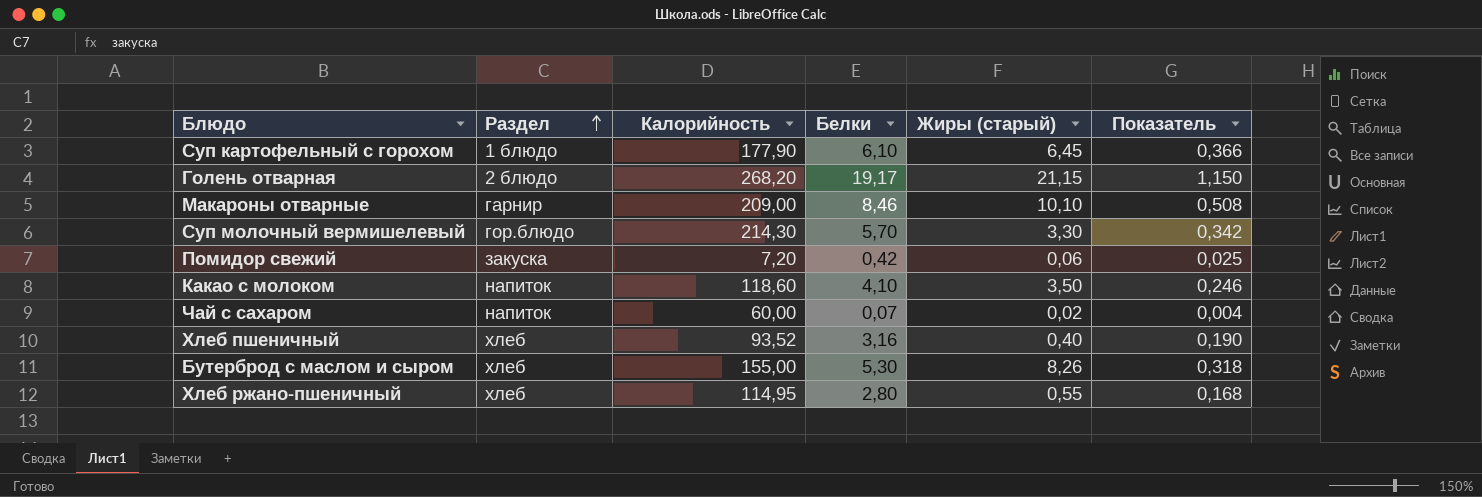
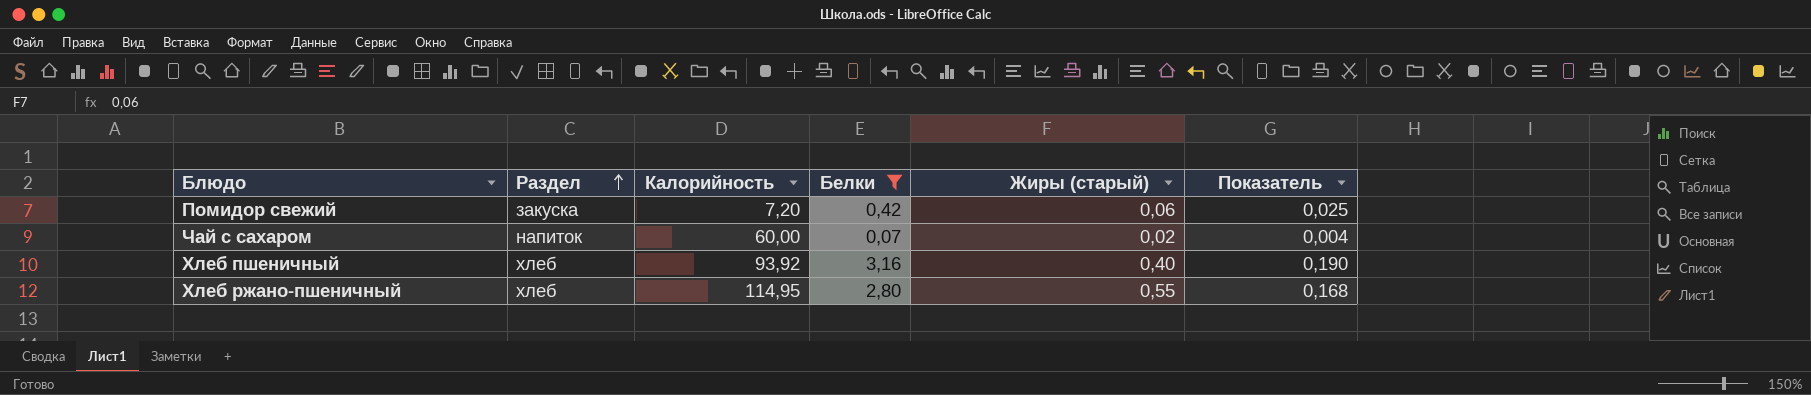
filter: none -> Белки <= 3,16
Хлеб пшеничный | Калорийность: 93,52 -> 93,92

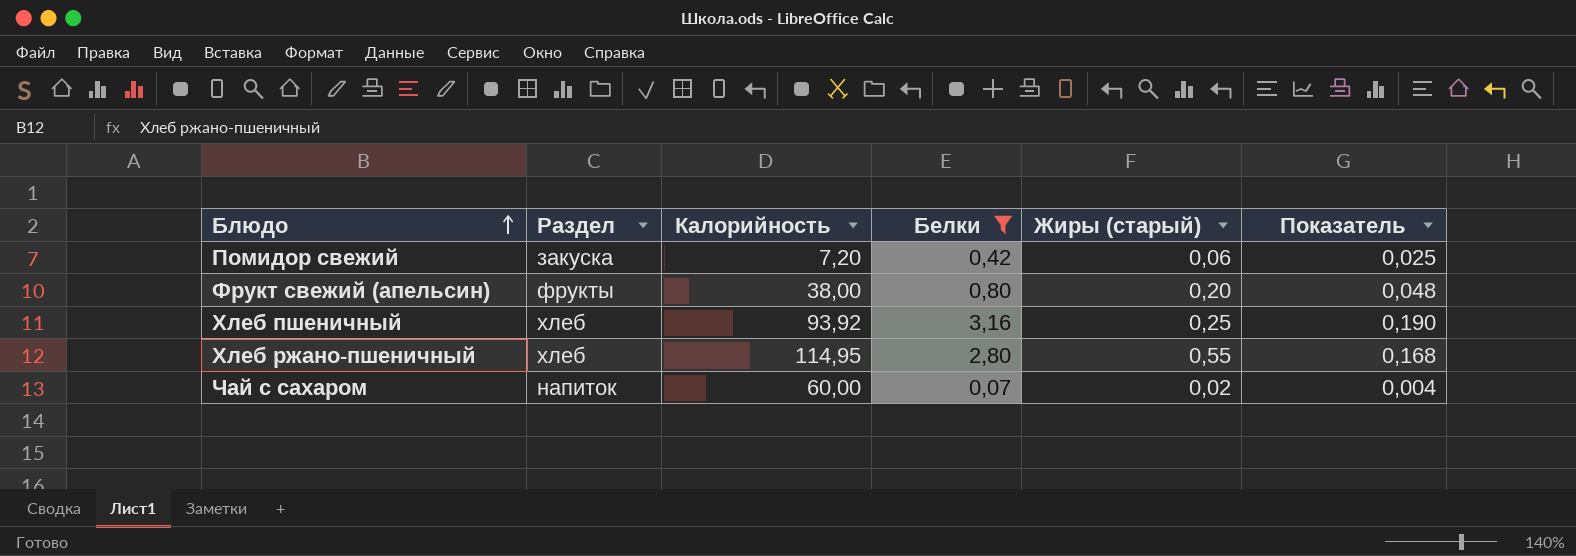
row order: Раздел ascending -> Блюдо ascending
row Фрукт свежий (апельсин): none -> фрукты | 38,00 | 0,80 | 0,20 | 0,048
Хлеб пшеничный | Жиры (старый): 0,40 -> 0,25

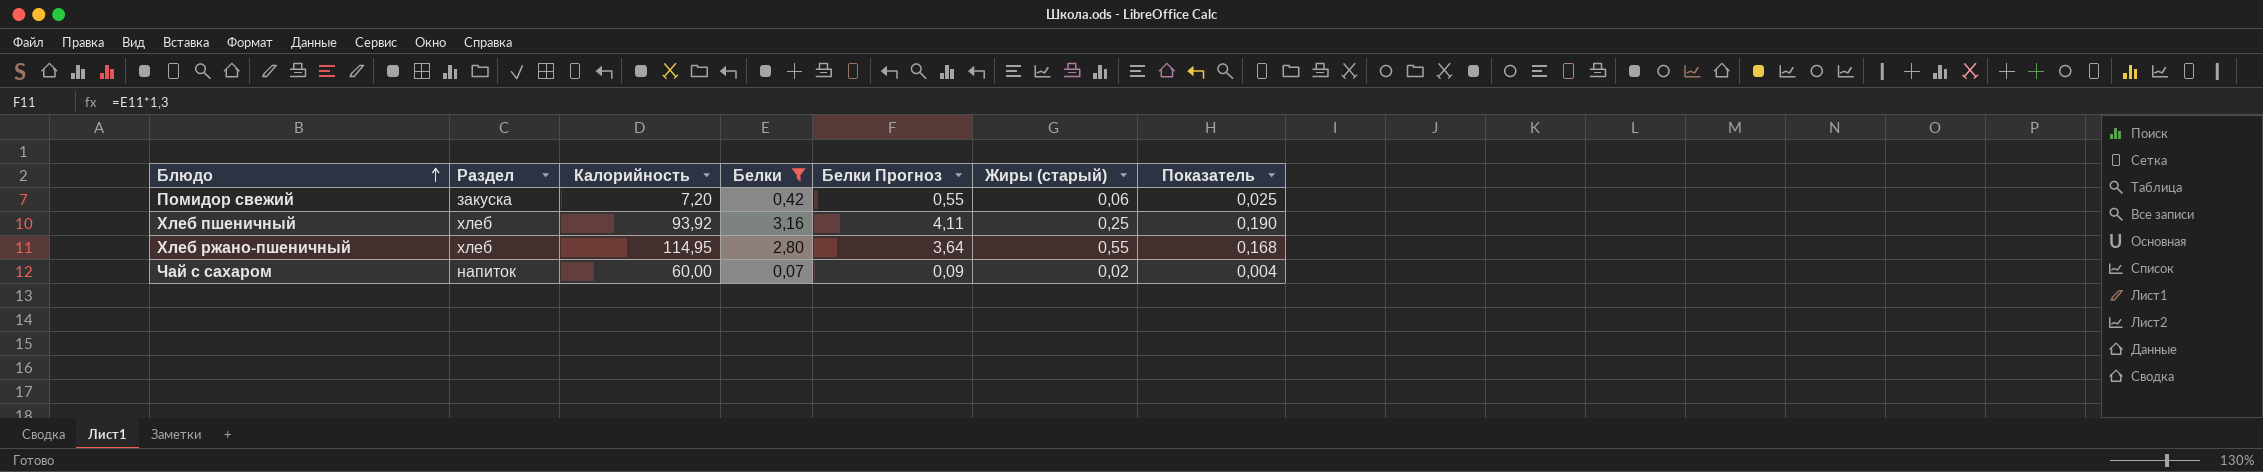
column Белки Прогноз | formula: none -> [Белки] * 1,3
row Фрукт свежий (апельсин): фрукты | 38,00 | 0,80 | 0,20 | 0,048 -> none

